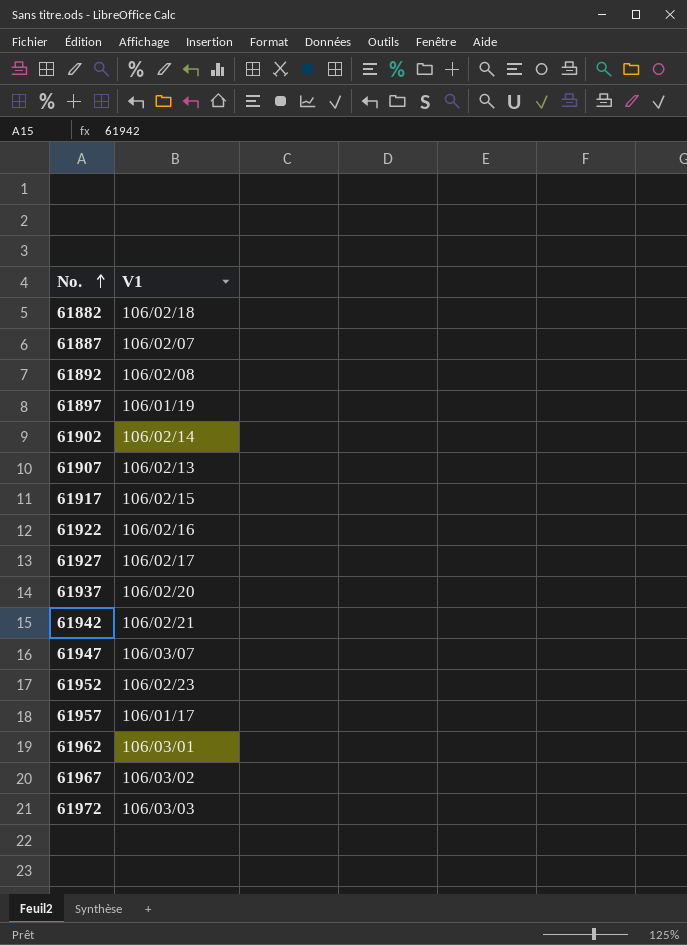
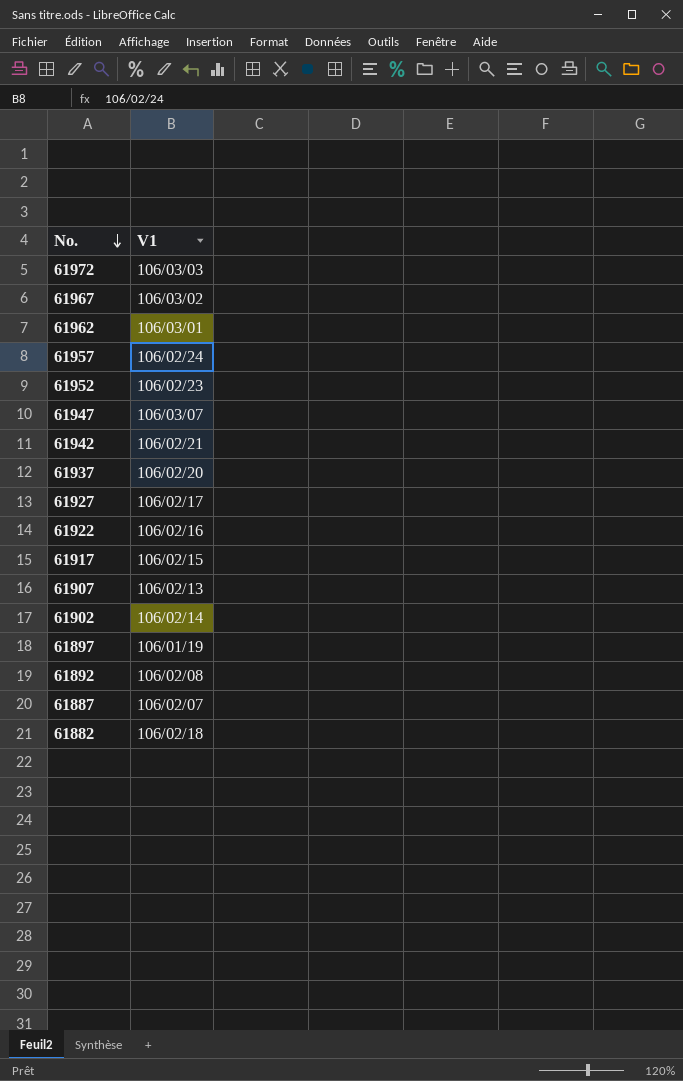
row order: No. ascending -> No. descending
61957 | V1: 106/01/17 -> 106/02/24

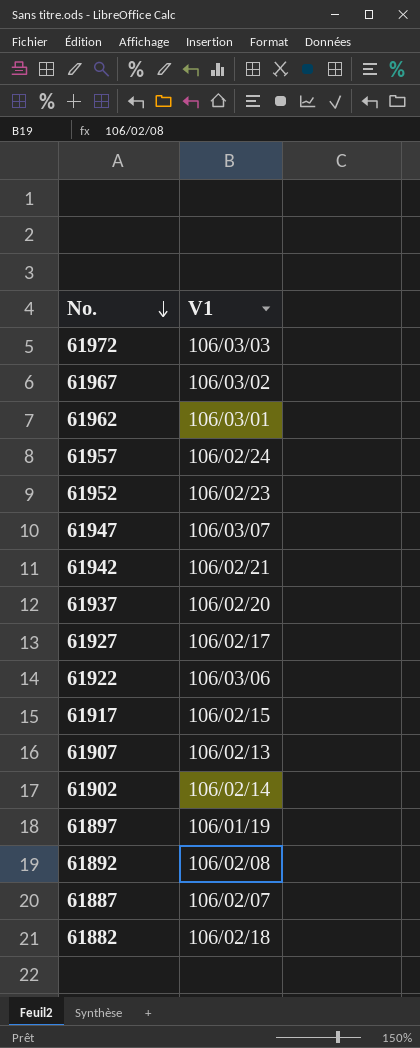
61922 | V1: 106/02/16 -> 106/03/06

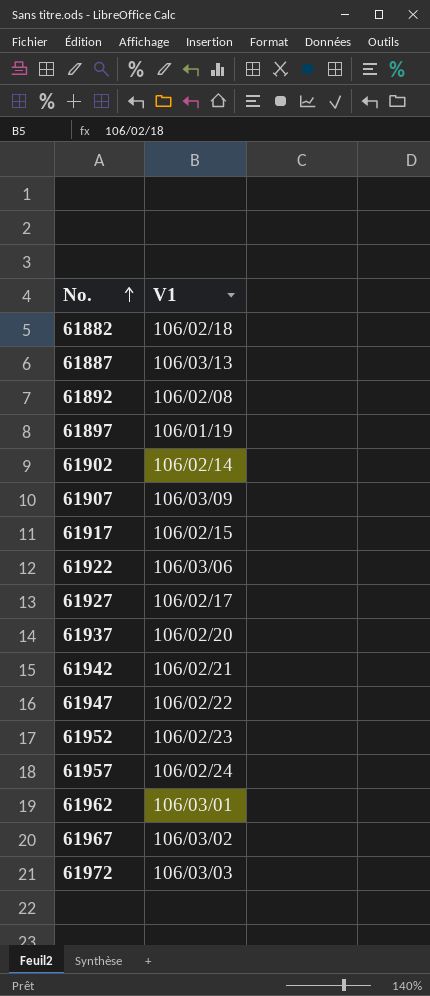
row order: No. descending -> No. ascending
61887 | V1: 106/02/07 -> 106/03/13
61907 | V1: 106/02/13 -> 106/03/09
61947 | V1: 106/03/07 -> 106/02/22

